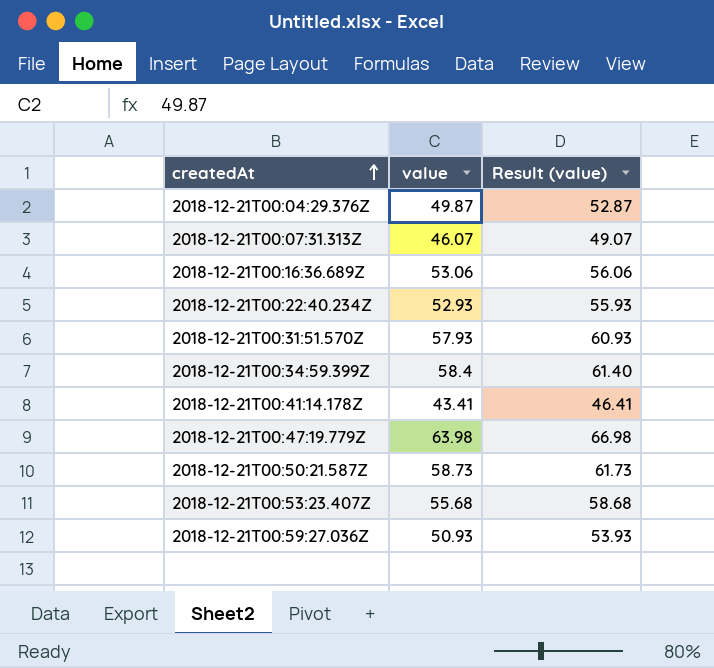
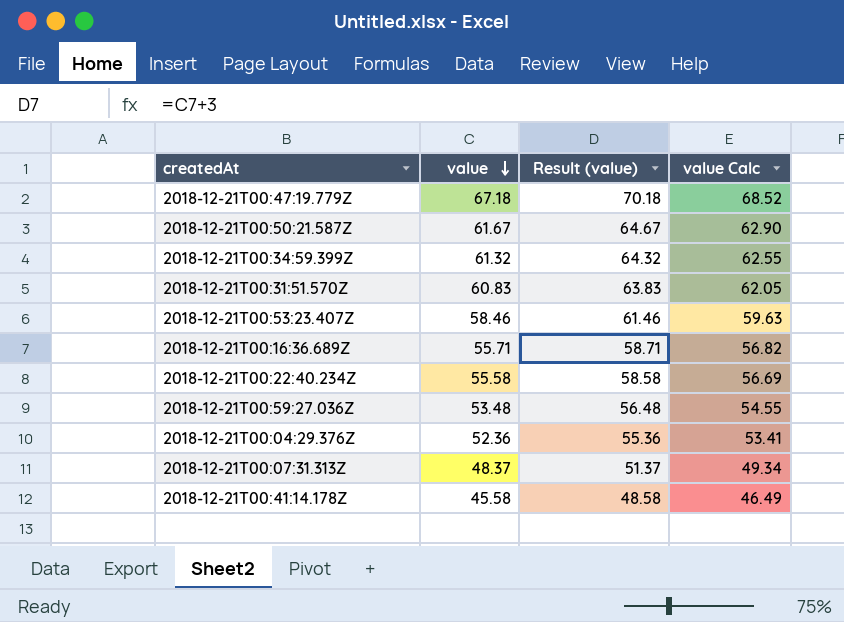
row order: createdAt ascending -> value descending
column value Calc | formula: none -> [value] * 1.02
2018-12-21T00:47:19.779Z | value: 63.98 -> 67.18
2018-12-21T00:47:19.779Z | Result (value): 66.98 -> 70.18
2018-12-21T00:50:21.587Z | value: 58.73 -> 61.67
2018-12-21T00:50:21.587Z | Result (value): 61.73 -> 64.67
2018-12-21T00:34:59.399Z | value: 58.4 -> 61.32
2018-12-21T00:34:59.399Z | Result (value): 61.40 -> 64.32
2018-12-21T00:31:51.570Z | value: 57.93 -> 60.83
2018-12-21T00:31:51.570Z | Result (value): 60.93 -> 63.83
2018-12-21T00:53:23.407Z | value: 55.68 -> 58.46
2018-12-21T00:53:23.407Z | Result (value): 58.68 -> 61.46
2018-12-21T00:16:36.689Z | value: 53.06 -> 55.71
2018-12-21T00:16:36.689Z | Result (value): 56.06 -> 58.71
2018-12-21T00:22:40.234Z | value: 52.93 -> 55.58
2018-12-21T00:22:40.234Z | Result (value): 55.93 -> 58.58
2018-12-21T00:59:27.036Z | value: 50.93 -> 53.48
2018-12-21T00:59:27.036Z | Result (value): 53.93 -> 56.48
2018-12-21T00:04:29.376Z | value: 49.87 -> 52.36
2018-12-21T00:04:29.376Z | Result (value): 52.87 -> 55.36
2018-12-21T00:07:31.313Z | value: 46.07 -> 48.37
2018-12-21T00:07:31.313Z | Result (value): 49.07 -> 51.37
2018-12-21T00:41:14.178Z | value: 43.41 -> 45.58
2018-12-21T00:41:14.178Z | Result (value): 46.41 -> 48.58

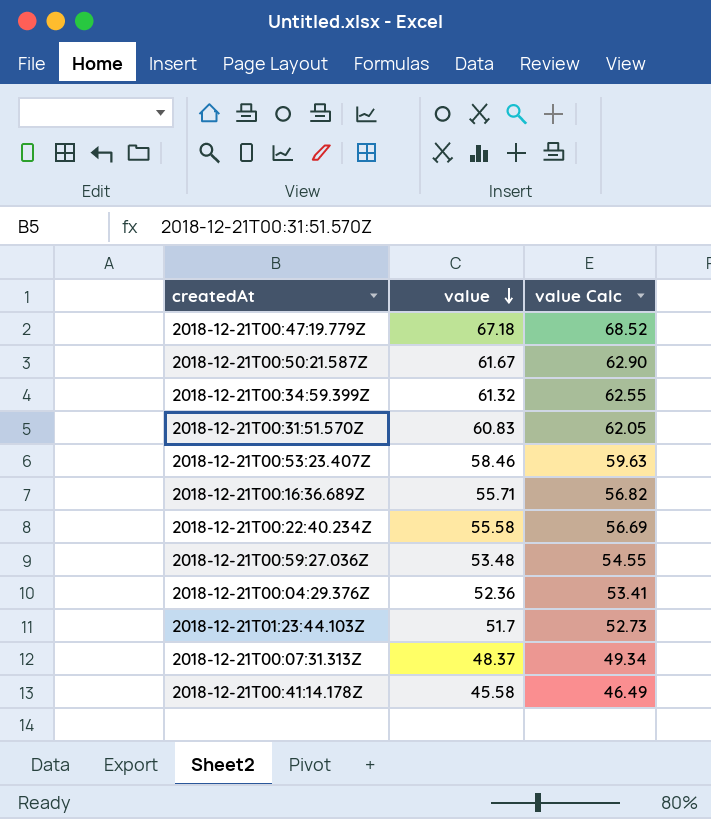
column Result (value) | formula: [value] + 3 -> none
row 2018-12-21T01:23:44.103Z: none -> 51.7 | 52.73

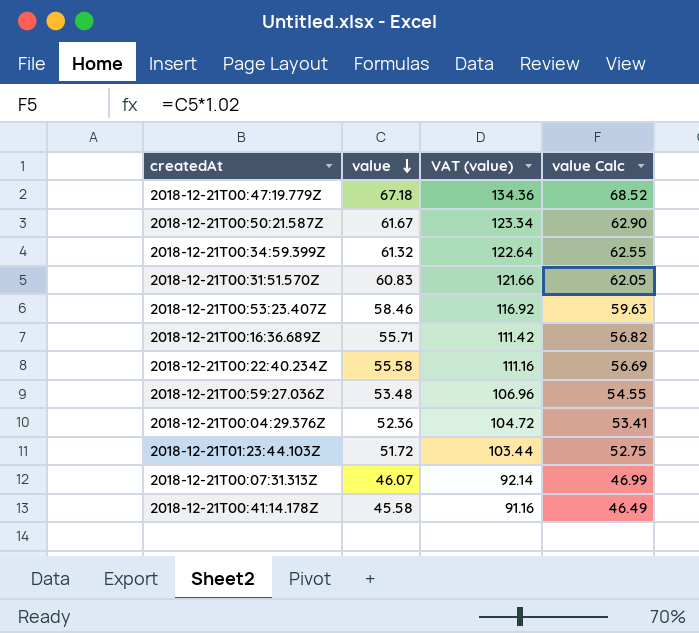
column VAT (value) | formula: none -> [value] * 2
2018-12-21T01:23:44.103Z | value: 51.7 -> 51.72
2018-12-21T01:23:44.103Z | value Calc: 52.73 -> 52.75
2018-12-21T00:07:31.313Z | value: 48.37 -> 46.07
2018-12-21T00:07:31.313Z | value Calc: 49.34 -> 46.99

